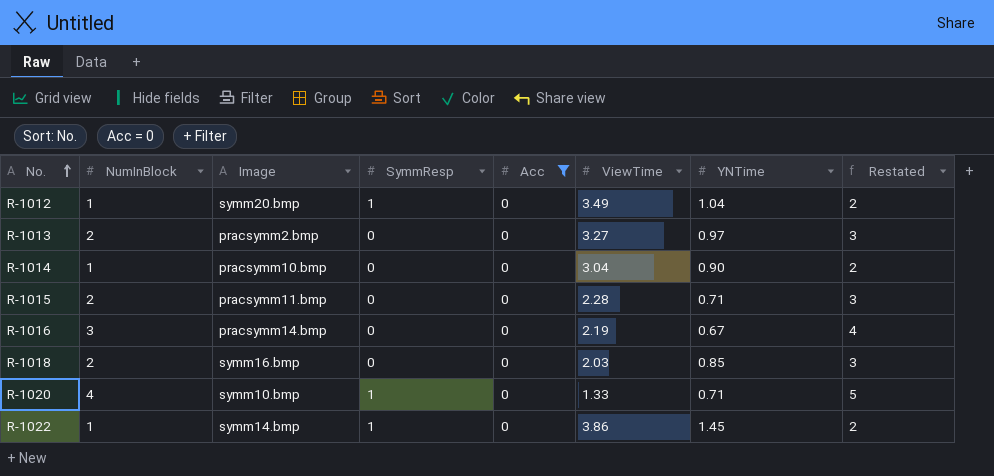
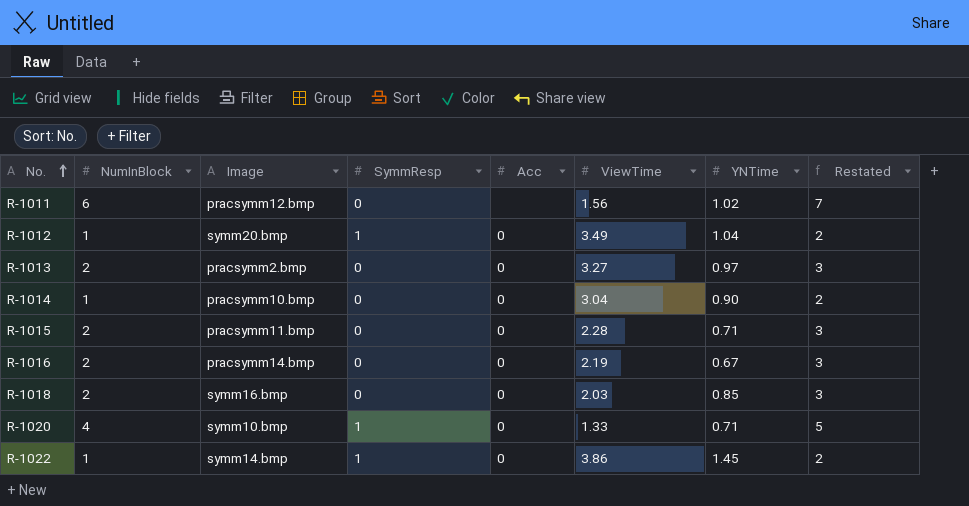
filter: Acc = 0 -> none
R-1016 | NumInBlock: 3 -> 2
R-1016 | Restated: 4 -> 3

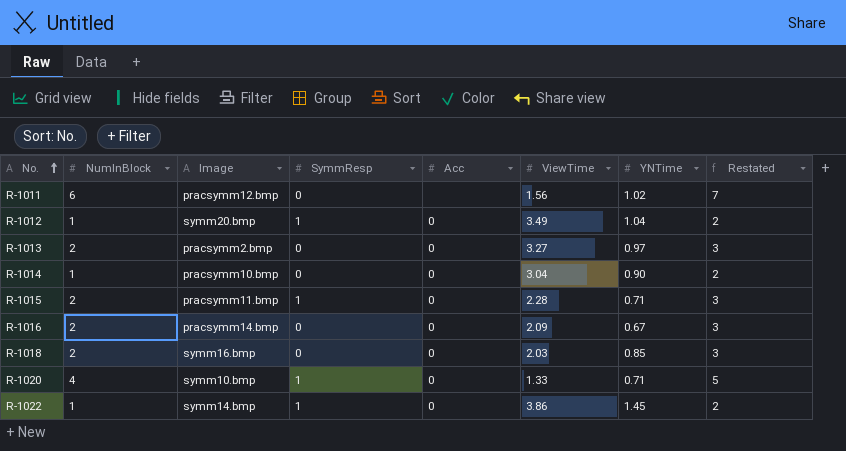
R-1015 | SymmResp: 0 -> 1
R-1016 | ViewTime: 2.19 -> 2.09

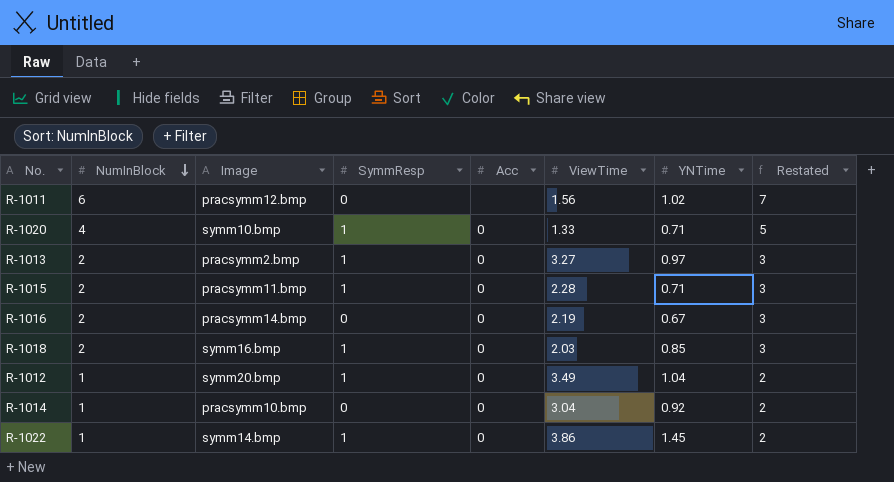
row order: No. ascending -> NumInBlock descending
R-1013 | SymmResp: 0 -> 1
R-1016 | ViewTime: 2.09 -> 2.19
R-1018 | SymmResp: 0 -> 1
R-1014 | YNTime: 0.90 -> 0.92

